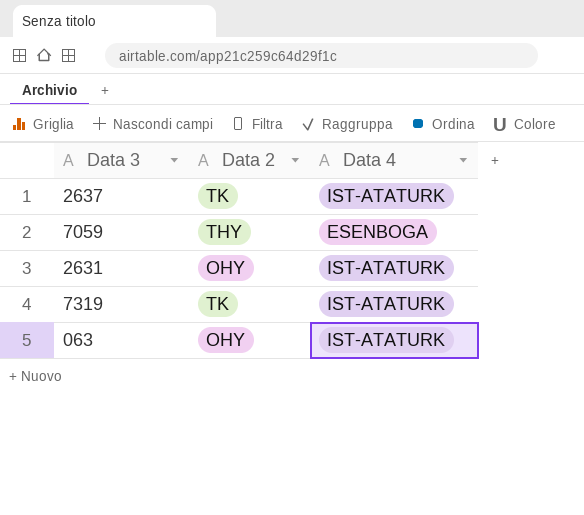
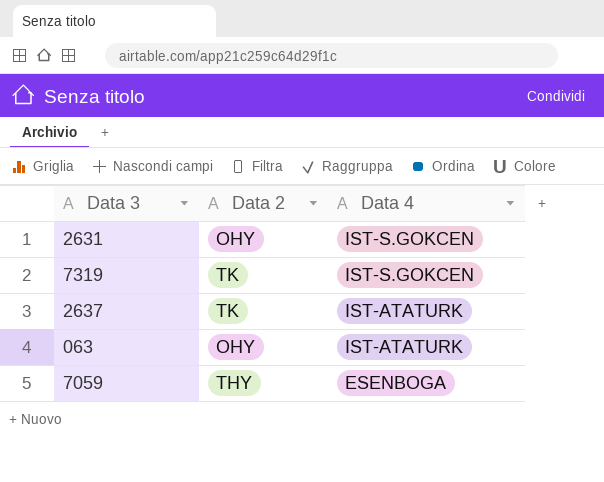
row order: none -> Data 4 descending
2631 | Data 4: IST-ATATURK -> IST-S.GOKCEN
7319 | Data 4: IST-ATATURK -> IST-S.GOKCEN

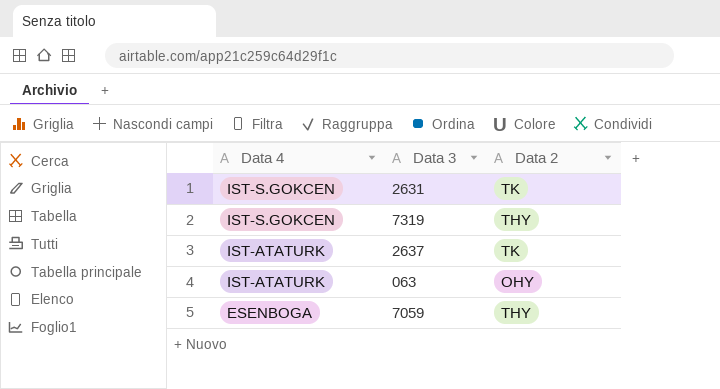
column Data 4 | position: 3 -> 1
2631 | Data 2: OHY -> TK
7319 | Data 2: TK -> THY

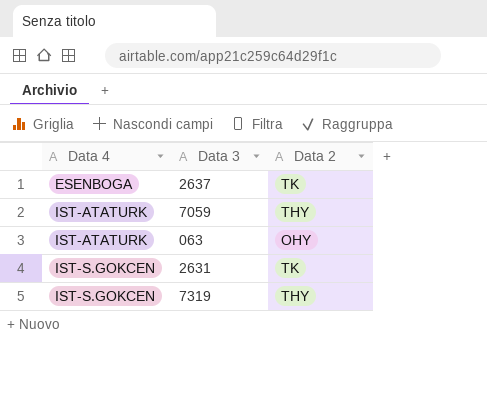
row order: Data 4 descending -> Data 4 ascending
2637 | Data 4: IST-ATATURK -> ESENBOGA
7059 | Data 4: ESENBOGA -> IST-ATATURK

